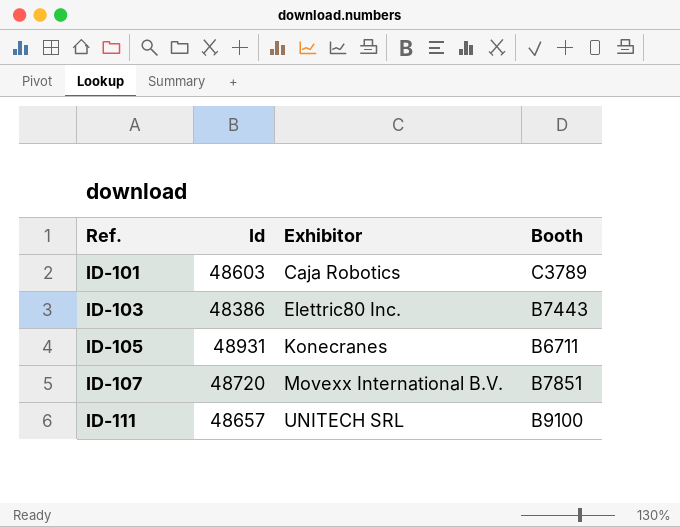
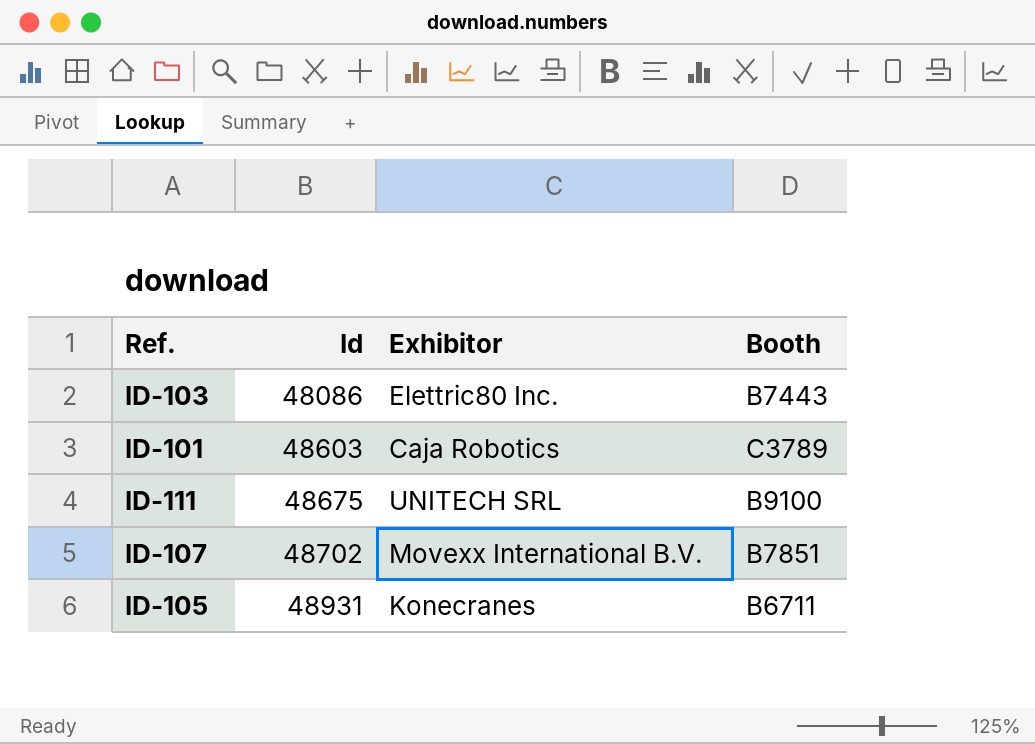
row order: Ref. ascending -> Id ascending
ID-103 | Id: 48386 -> 48086
ID-111 | Id: 48657 -> 48675
ID-107 | Id: 48720 -> 48702

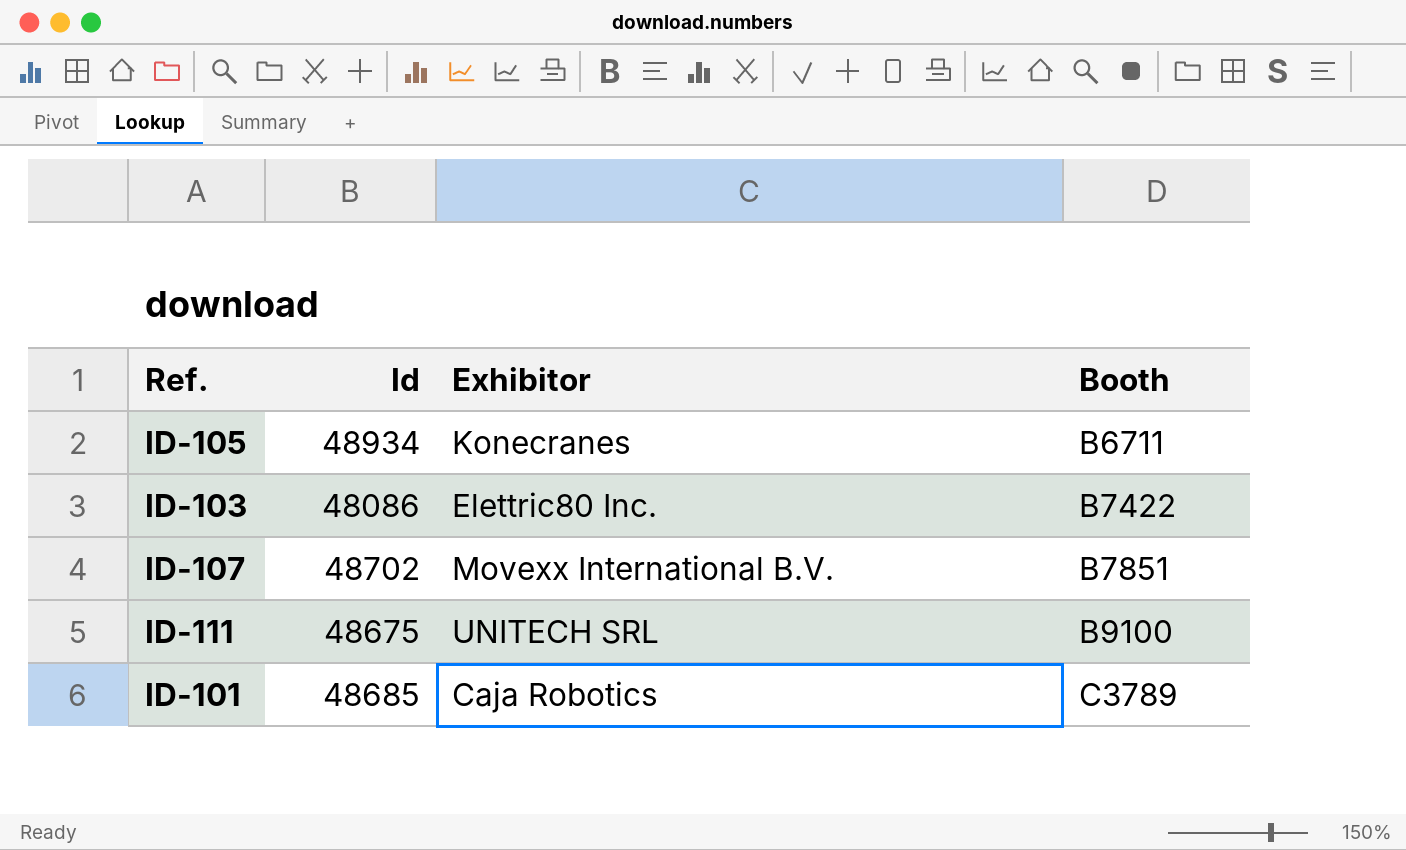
row order: Id ascending -> Booth ascending
ID-105 | Id: 48931 -> 48934
ID-103 | Booth: B7443 -> B7422
ID-101 | Id: 48603 -> 48685

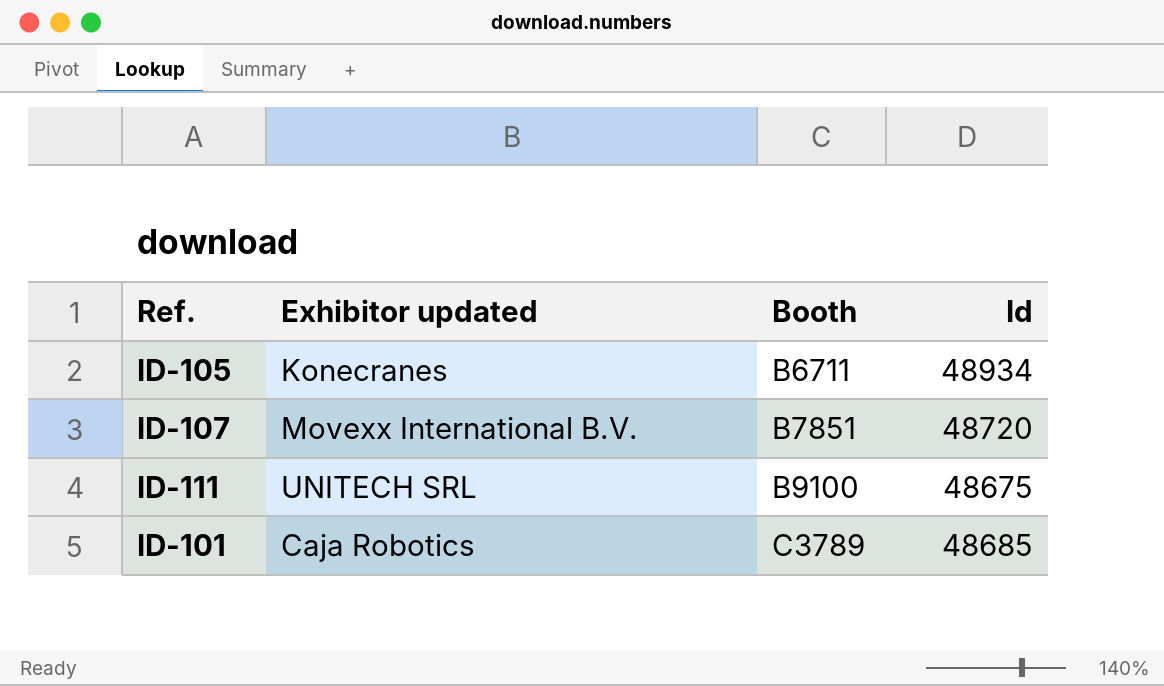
column name: Exhibitor -> Exhibitor updated
column Id | position: 2 -> 4
row ID-103: 48086 | Elettric80 Inc. | B7422 -> none
ID-107 | Id: 48702 -> 48720

